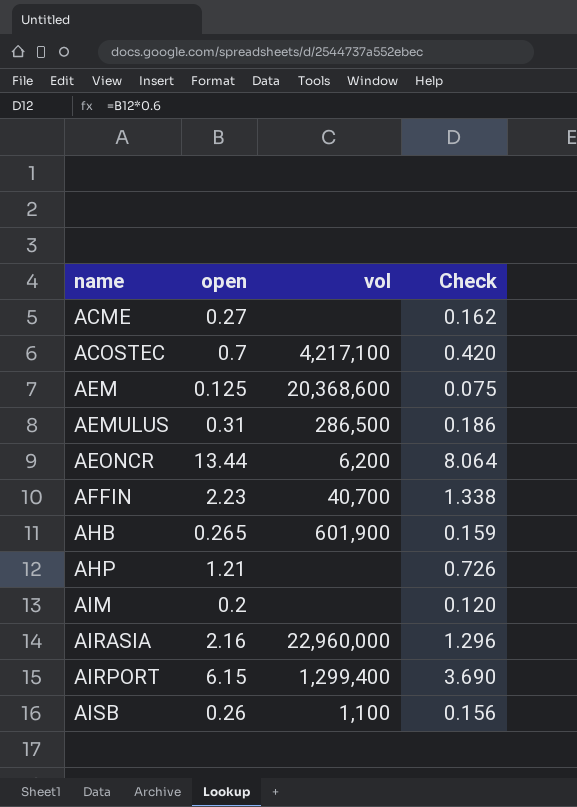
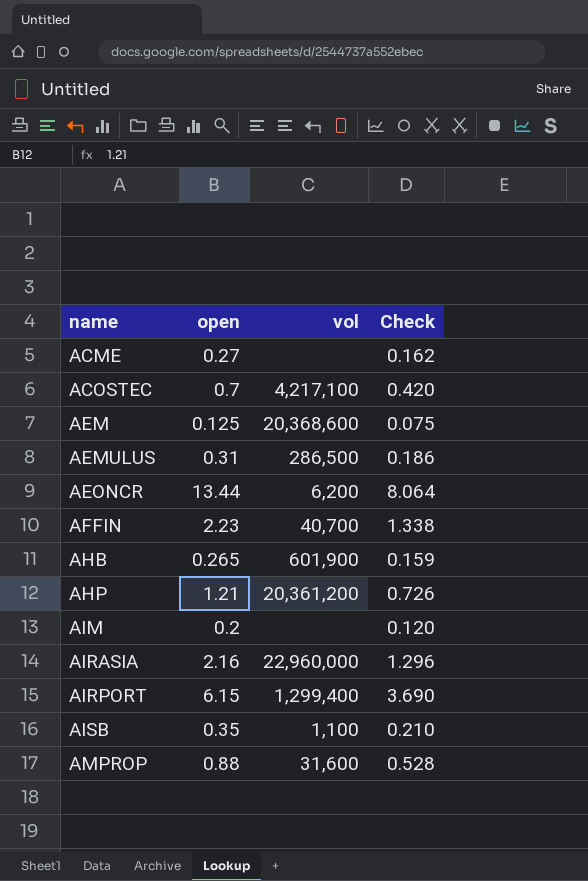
AHP | vol: none -> 20,361,200
AISB | open: 0.26 -> 0.35
AISB | Check: 0.156 -> 0.210
row AMPROP: none -> 0.88 | 31,600 | 0.528

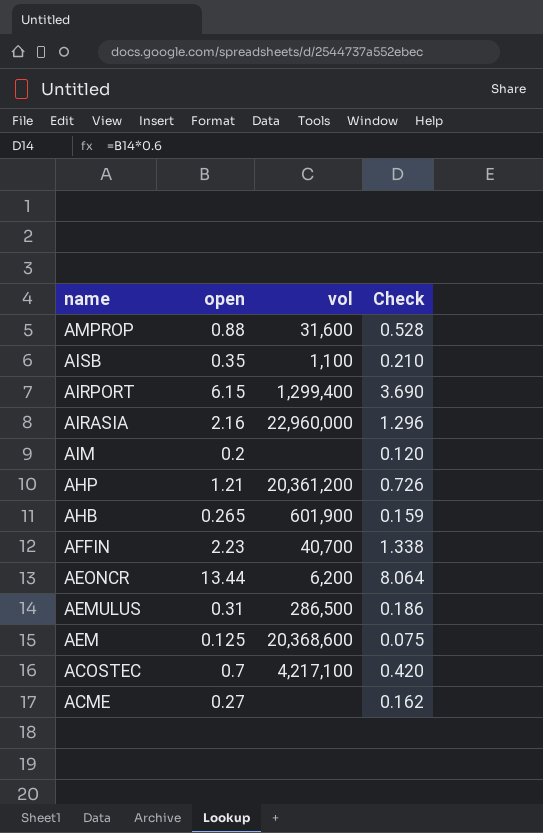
row order: name ascending -> name descending

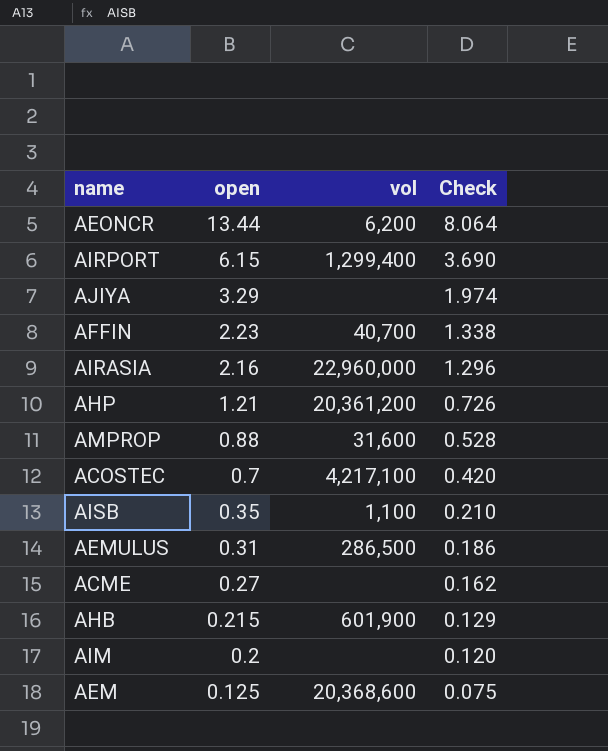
row order: name descending -> open descending
row AJIYA: none -> 3.29 | none | 1.974
AHB | open: 0.265 -> 0.215
AHB | Check: 0.159 -> 0.129

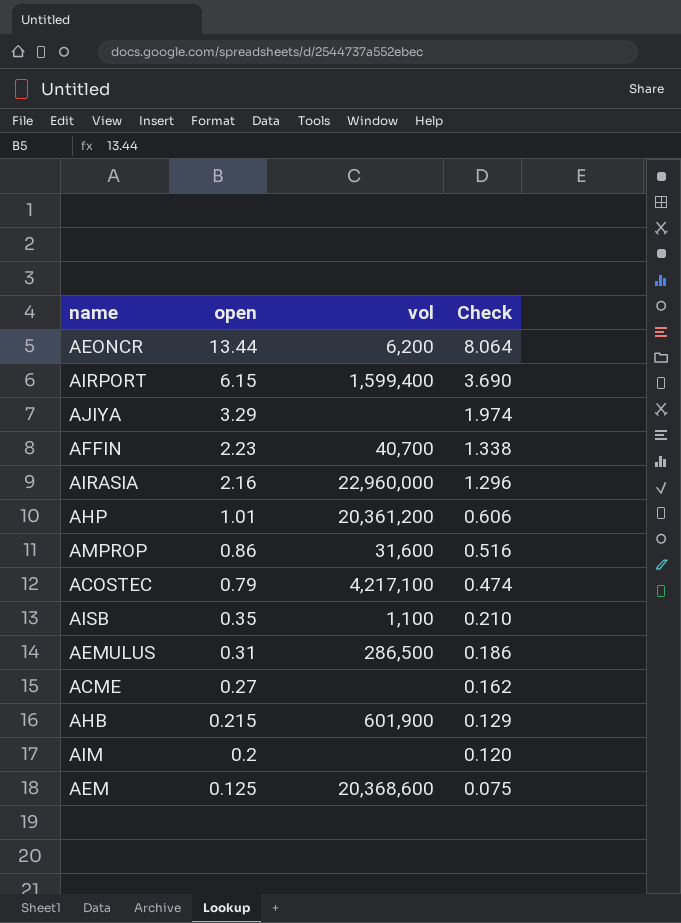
AIRPORT | vol: 1,299,400 -> 1,599,400
AHP | open: 1.21 -> 1.01
AHP | Check: 0.726 -> 0.606
AMPROP | open: 0.88 -> 0.86
AMPROP | Check: 0.528 -> 0.516
ACOSTEC | open: 0.7 -> 0.79
ACOSTEC | Check: 0.420 -> 0.474

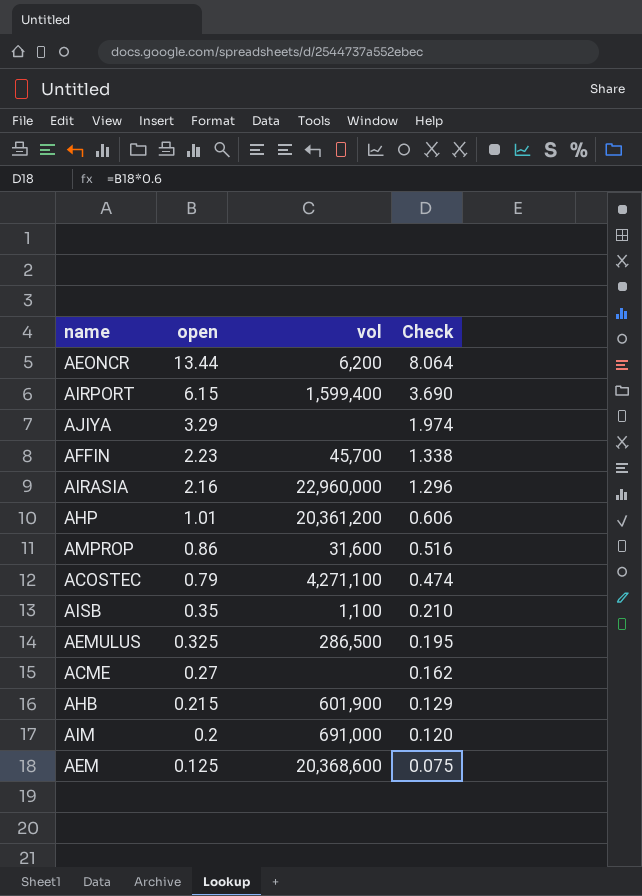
AFFIN | vol: 40,700 -> 45,700
ACOSTEC | vol: 4,217,100 -> 4,271,100
AEMULUS | open: 0.31 -> 0.325
AEMULUS | Check: 0.186 -> 0.195
AIM | vol: none -> 691,000

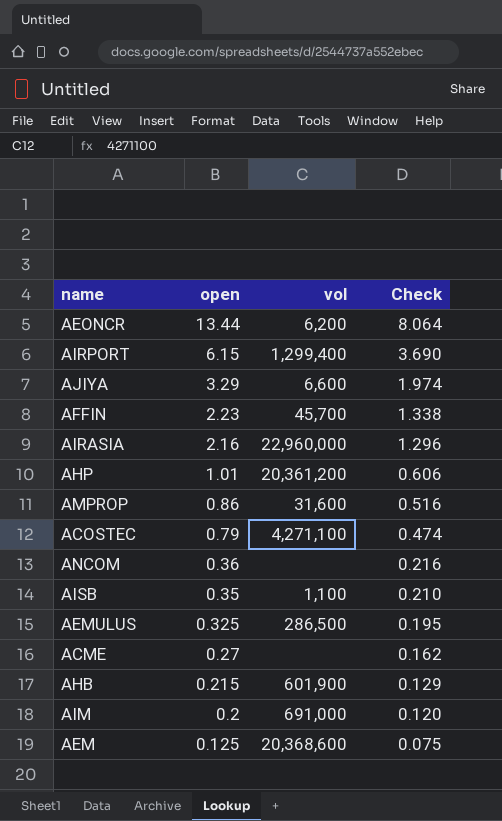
AIRPORT | vol: 1,599,400 -> 1,299,400
AJIYA | vol: none -> 6,600
row ANCOM: none -> 0.36 | none | 0.216

